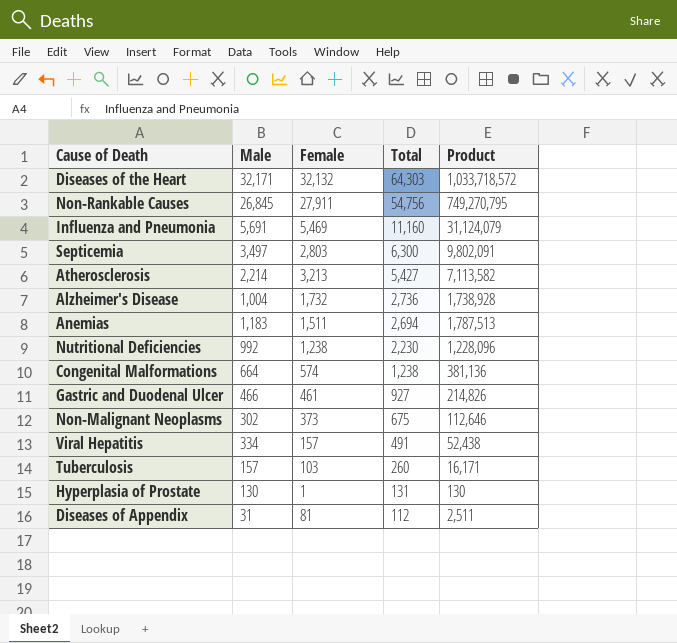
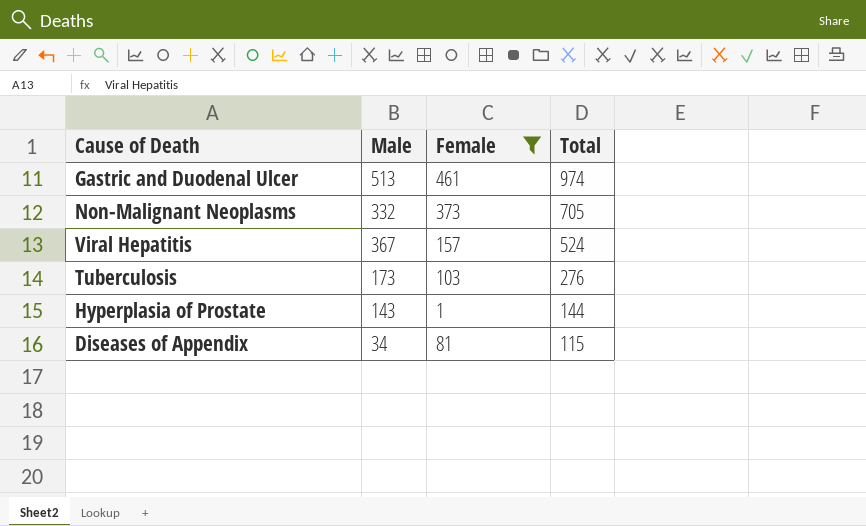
filter: none -> Female <= 461
column Product | formula: [Male] * [Female] -> none
Gastric and Duodenal Ulcer | Male: 466 -> 513
Gastric and Duodenal Ulcer | Total: 927 -> 974
Non-Malignant Neoplasms | Male: 302 -> 332
Non-Malignant Neoplasms | Total: 675 -> 705
Viral Hepatitis | Male: 334 -> 367
Viral Hepatitis | Total: 491 -> 524
Tuberculosis | Male: 157 -> 173
Tuberculosis | Total: 260 -> 276
Hyperplasia of Prostate | Male: 130 -> 143
Hyperplasia of Prostate | Total: 131 -> 144
Diseases of Appendix | Male: 31 -> 34
Diseases of Appendix | Total: 112 -> 115

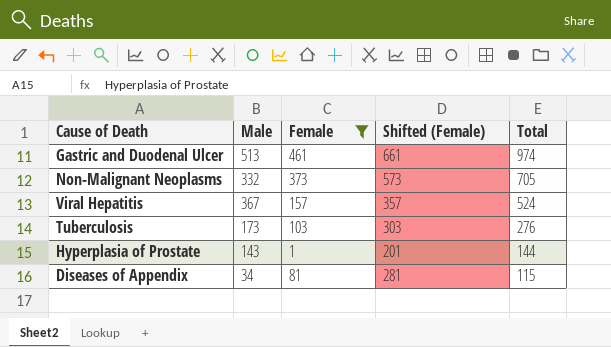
column Shifted (Female) | formula: none -> [Female] + 200

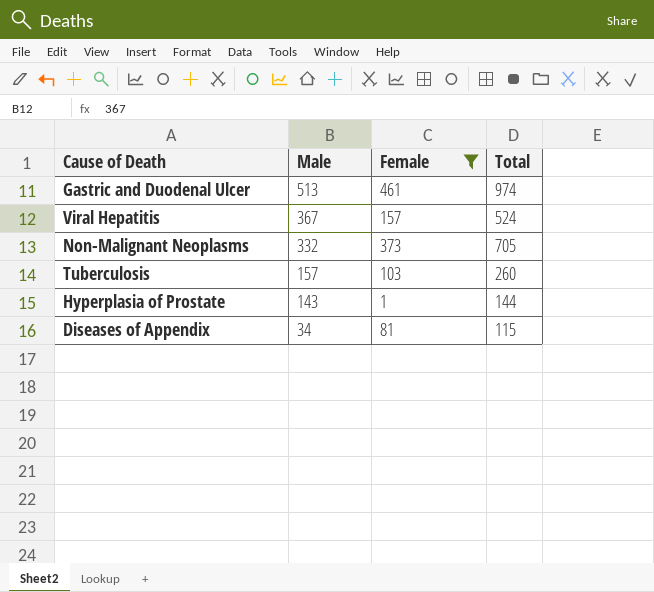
row order: Total descending -> Male descending
column Shifted (Female) | formula: [Female] + 200 -> none
Tuberculosis | Male: 173 -> 157
Tuberculosis | Total: 276 -> 260

